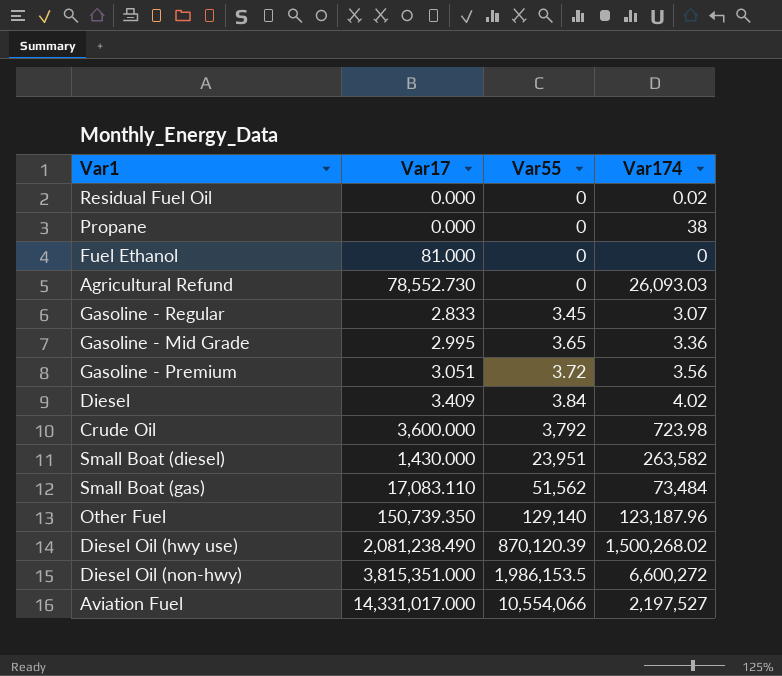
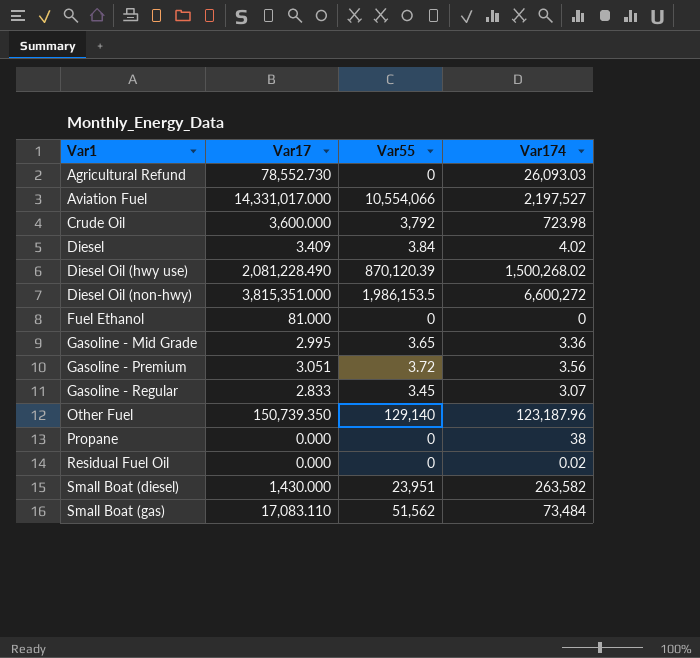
row order: Var55 ascending -> Var1 ascending
Diesel Oil (hwy use) | Var17: 2,081,238.490 -> 2,081,228.490

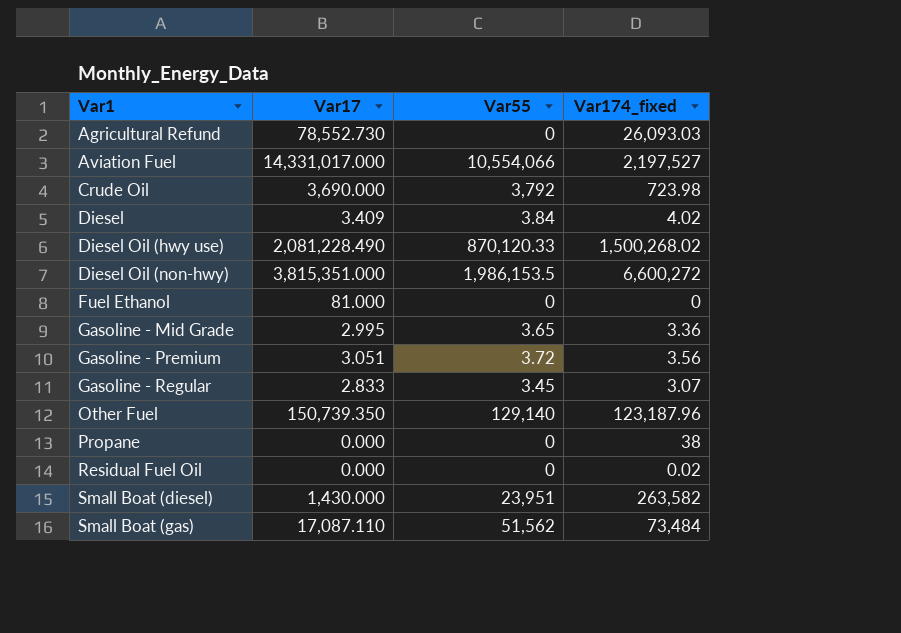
column name: Var174 -> Var174_fixed
Crude Oil | Var17: 3,600.000 -> 3,690.000
Diesel Oil (hwy use) | Var55: 870,120.39 -> 870,120.33
Small Boat (gas) | Var17: 17,083.110 -> 17,087.110

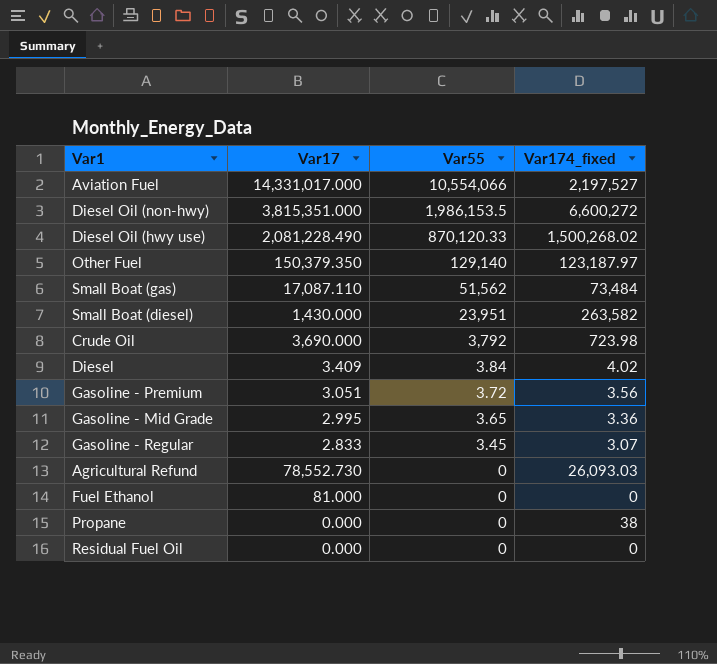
row order: Var1 ascending -> Var55 descending
Other Fuel | Var17: 150,739.350 -> 150,379.350
Other Fuel | Var174_fixed: 123,187.96 -> 123,187.97
Residual Fuel Oil | Var174_fixed: 0.02 -> 0

